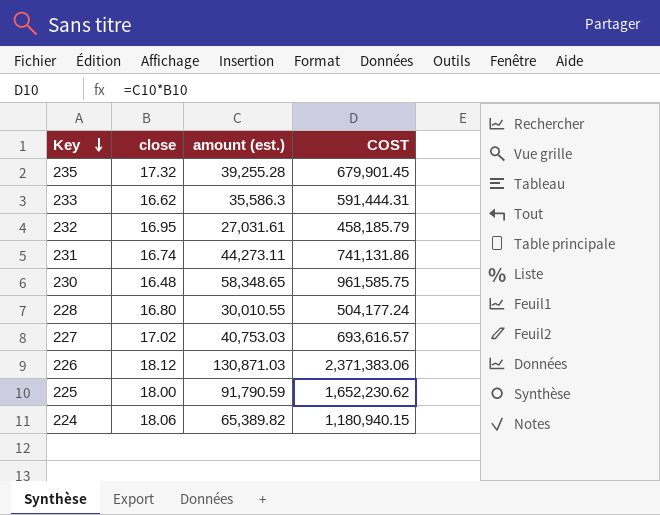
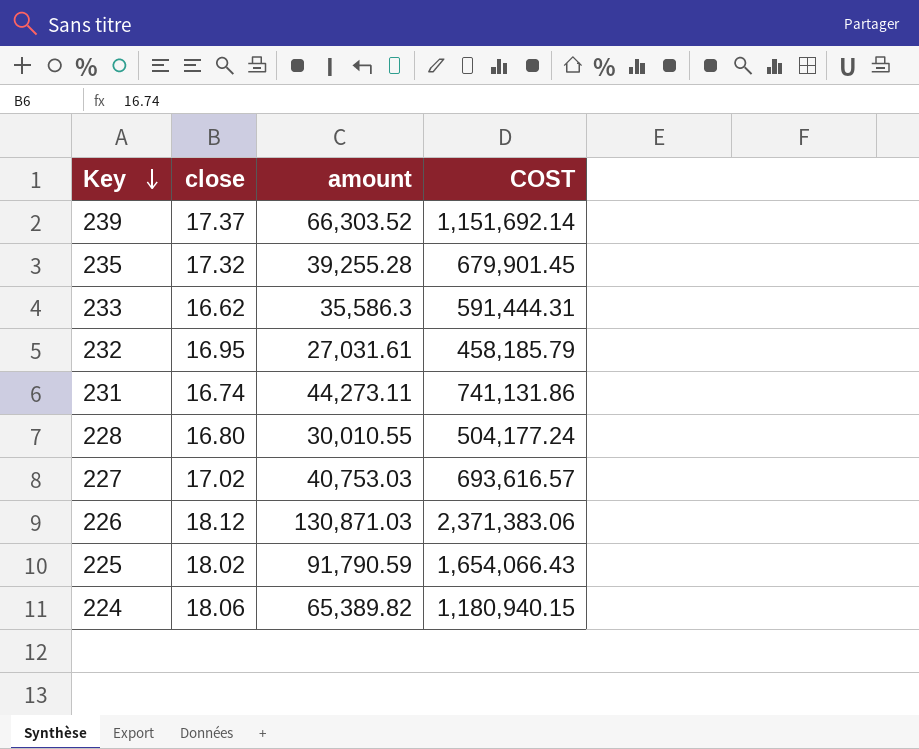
column name: amount (est.) -> amount
row 230: 16.48 | 58,348.65 | 961,585.75 -> none
row 239: none -> 17.37 | 66,303.52 | 1,151,692.14
225 | close: 18.00 -> 18.02
225 | COST: 1,652,230.62 -> 1,654,066.43

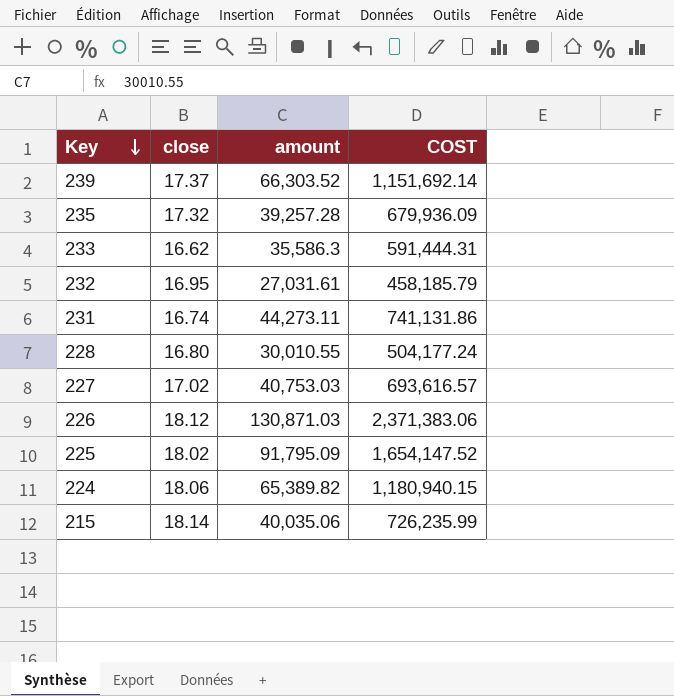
235 | amount: 39,255.28 -> 39,257.28
235 | COST: 679,901.45 -> 679,936.09
225 | amount: 91,790.59 -> 91,795.09
225 | COST: 1,654,066.43 -> 1,654,147.52
row 215: none -> 18.14 | 40,035.06 | 726,235.99

